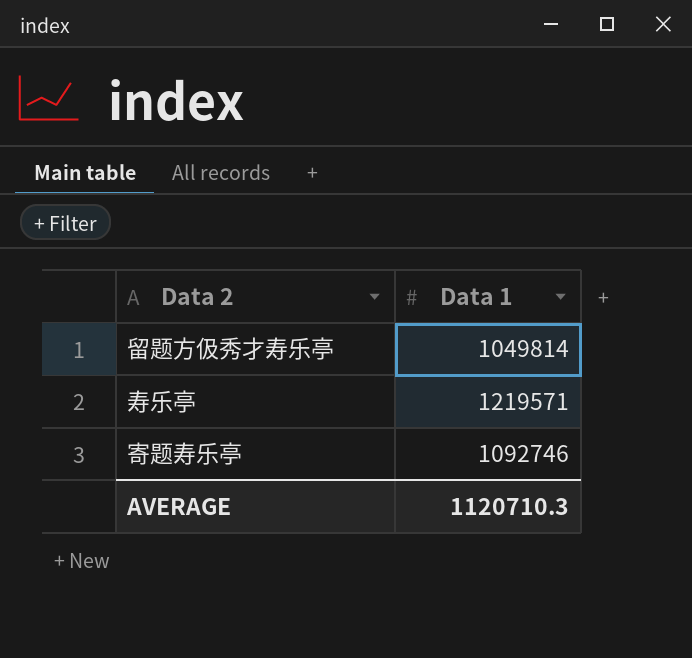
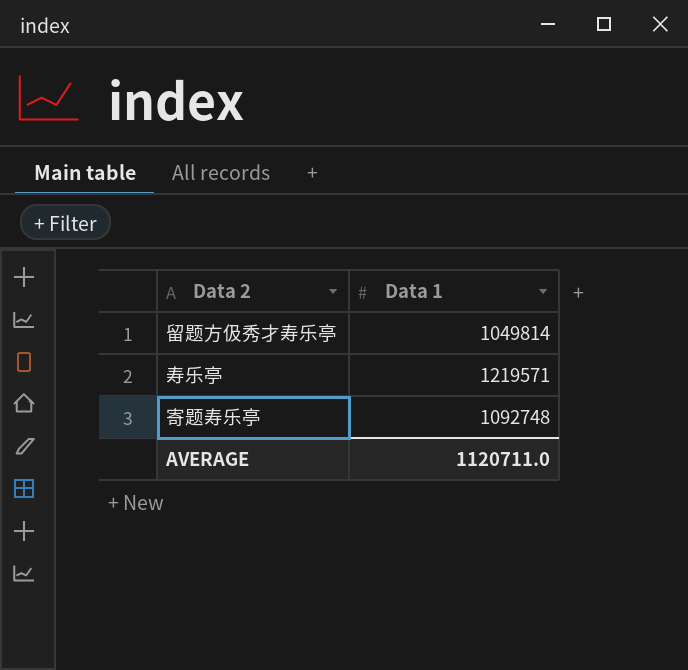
寄题寿乐亭 | Data 1: 1092746 -> 1092748
AVERAGE | Data 1: 1120710.3 -> 1120711.0

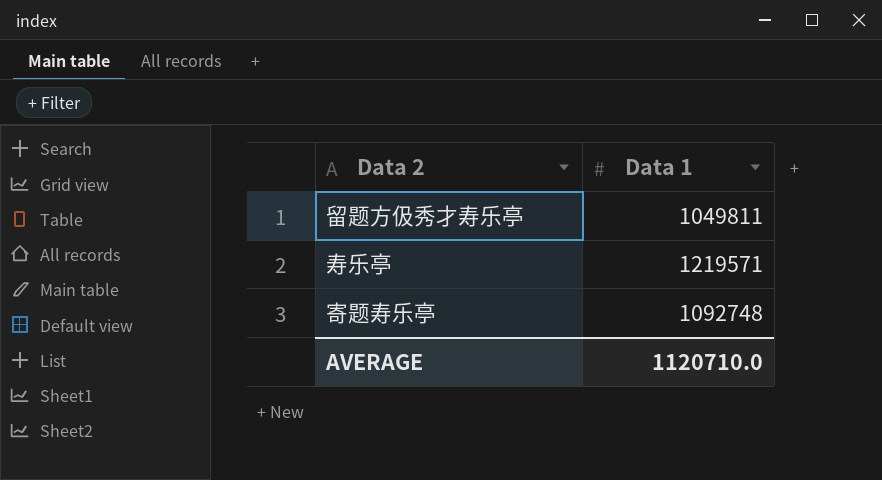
留题方伋秀才寿乐亭 | Data 1: 1049814 -> 1049811
AVERAGE | Data 1: 1120711.0 -> 1120710.0

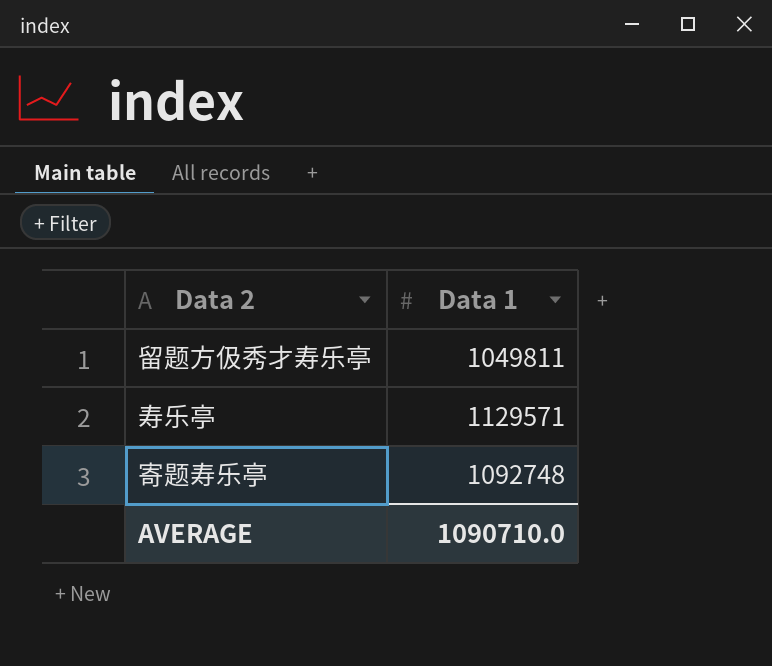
寿乐亭 | Data 1: 1219571 -> 1129571
AVERAGE | Data 1: 1120710.0 -> 1090710.0

